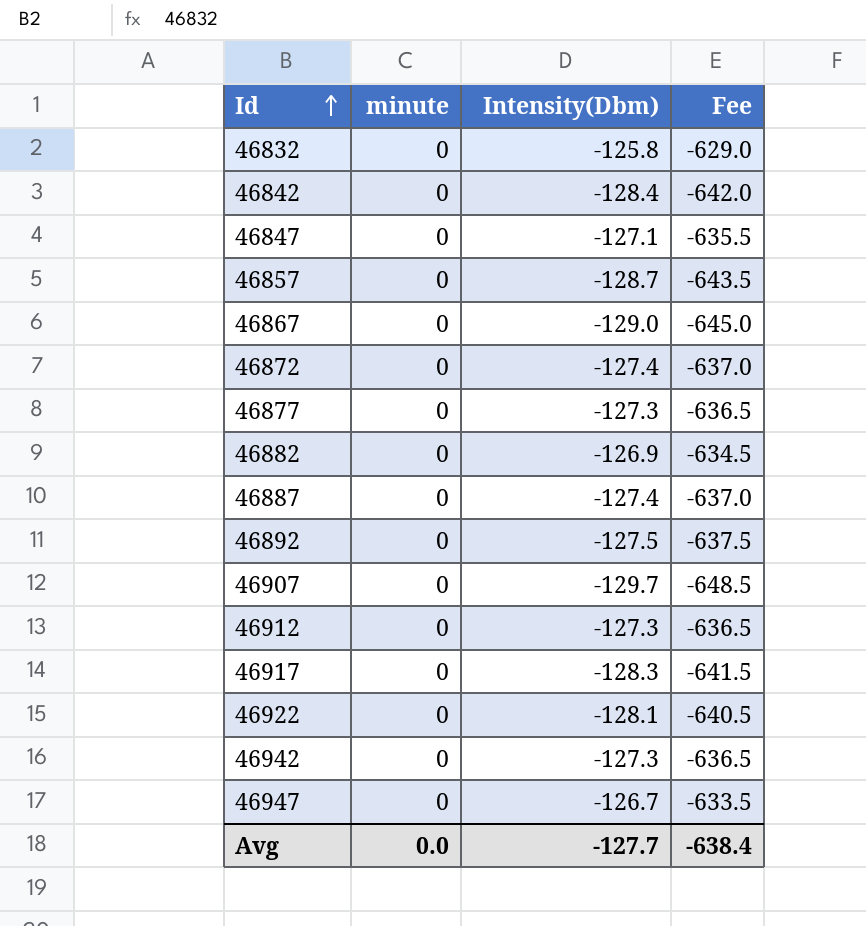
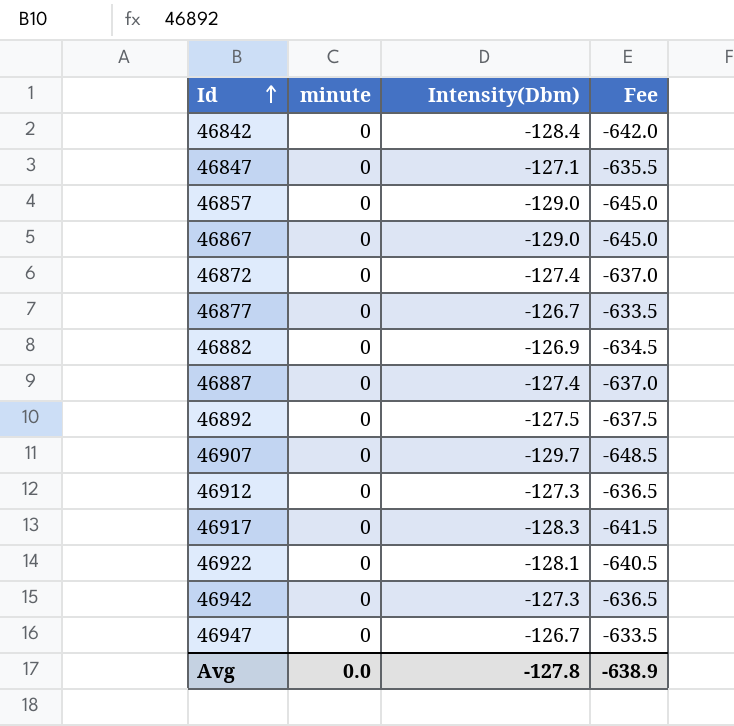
row 46832: 0 | -125.8 | -629.0 -> none
46857 | Intensity(Dbm): -128.7 -> -129.0
46857 | Fee: -643.5 -> -645.0
46877 | Intensity(Dbm): -127.3 -> -126.7
46877 | Fee: -636.5 -> -633.5
Avg | Intensity(Dbm): -127.7 -> -127.8
Avg | Fee: -638.4 -> -638.9

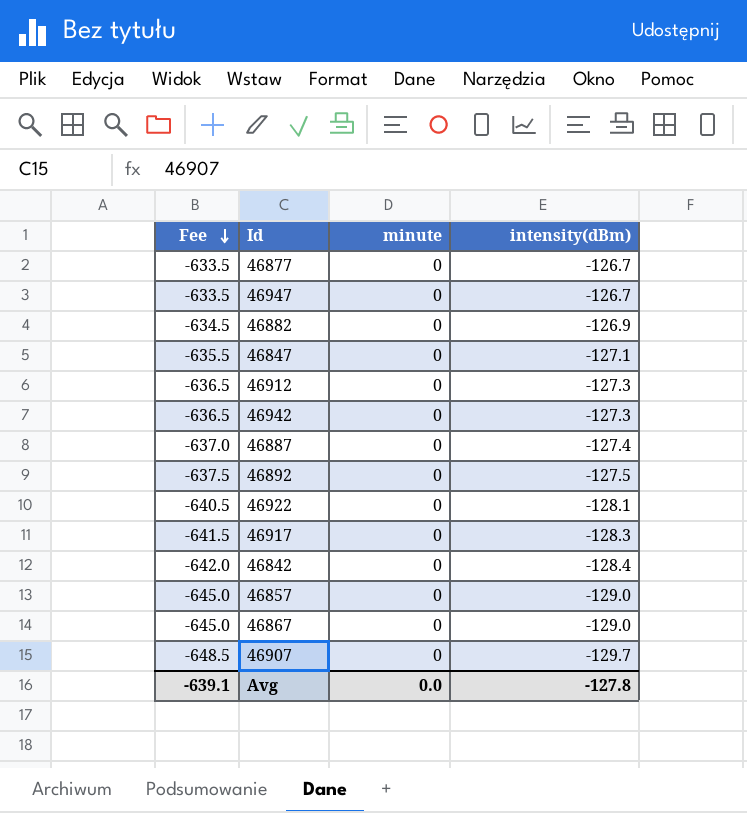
row order: Id ascending -> Fee descending
column Fee | position: 4 -> 1
column name: Intensity(Dbm) -> intensity(dBm)
row 46872: 0 | -127.4 | -637.0 -> none
Avg | Fee: -638.9 -> -639.1

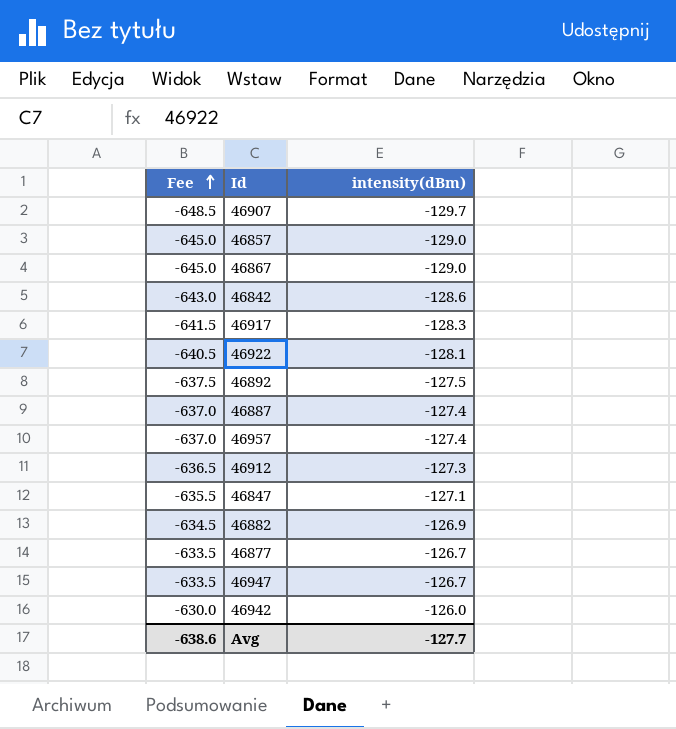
row order: Fee descending -> Fee ascending
column minute | position: 3 -> none
46842 | Fee: -642.0 -> -643.0
46842 | intensity(dBm): -128.4 -> -128.6
row 46957: none -> -637.0 | -127.4
46942 | Fee: -636.5 -> -630.0
46942 | intensity(dBm): -127.3 -> -126.0
Avg | Fee: -639.1 -> -638.6
Avg | intensity(dBm): -127.8 -> -127.7

